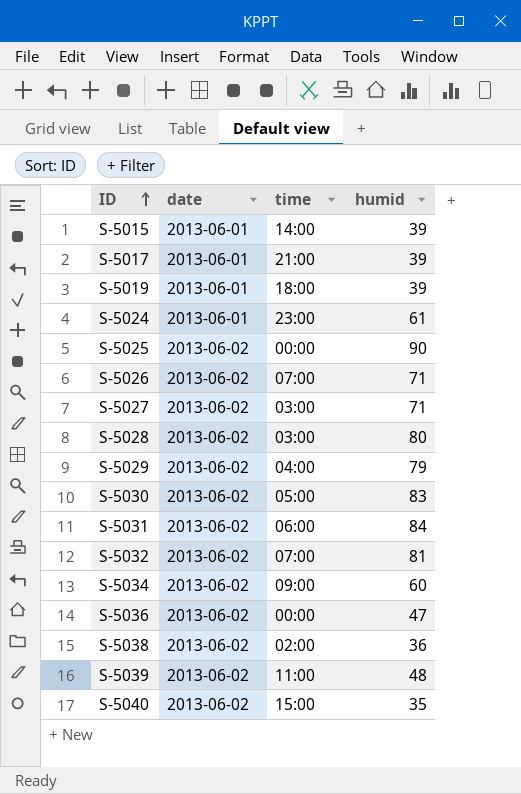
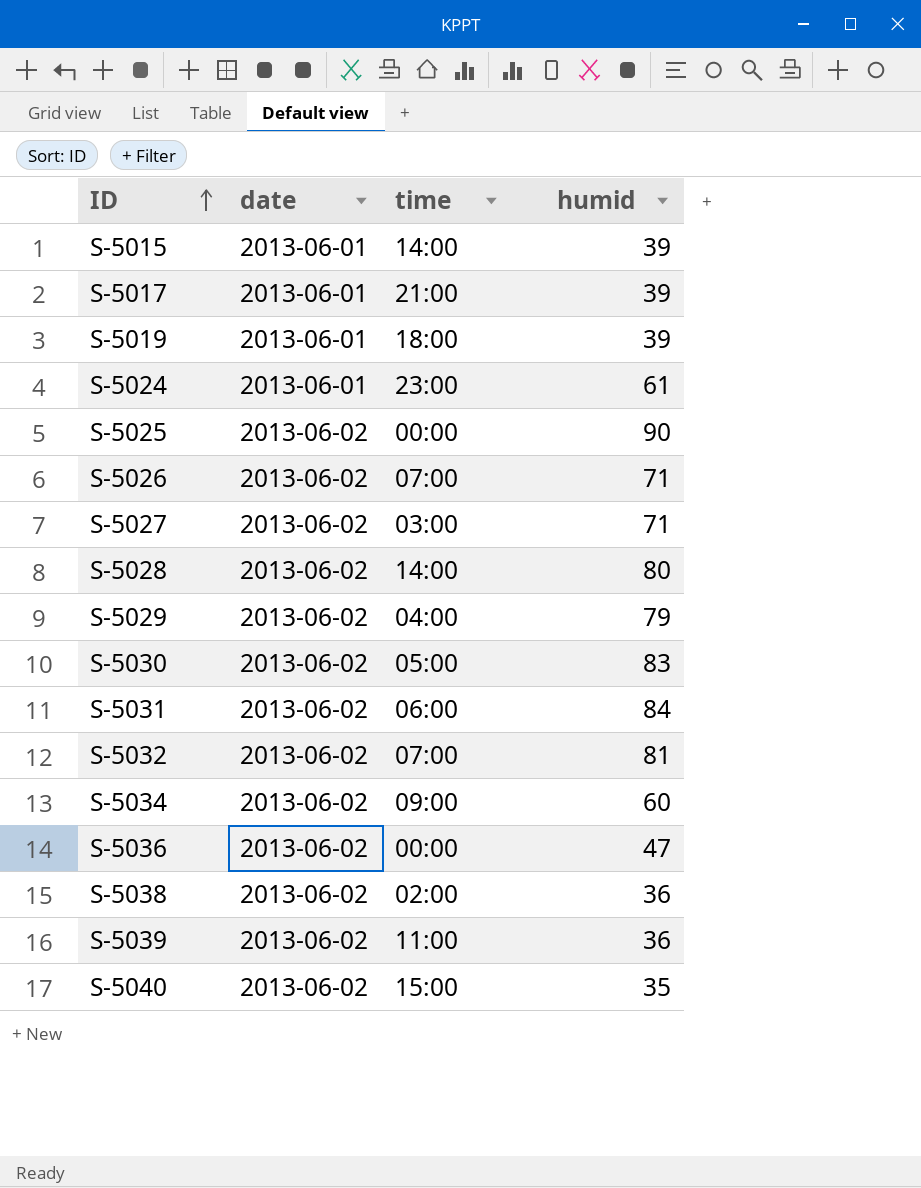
S-5028 | time: 03:00 -> 14:00
S-5039 | humid: 48 -> 36

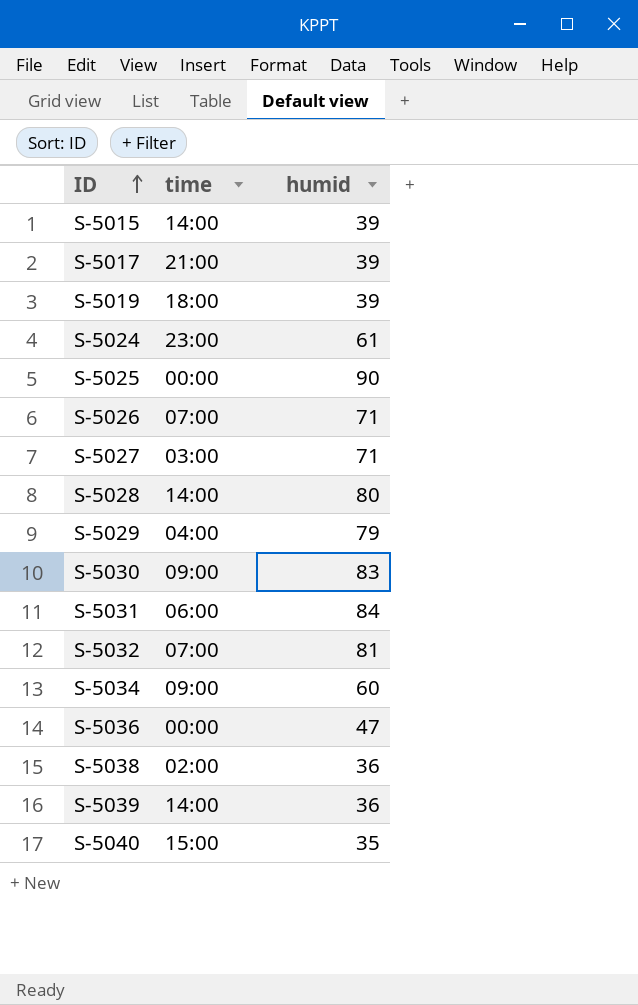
column date | position: 2 -> none
S-5030 | time: 05:00 -> 09:00
S-5039 | time: 11:00 -> 14:00

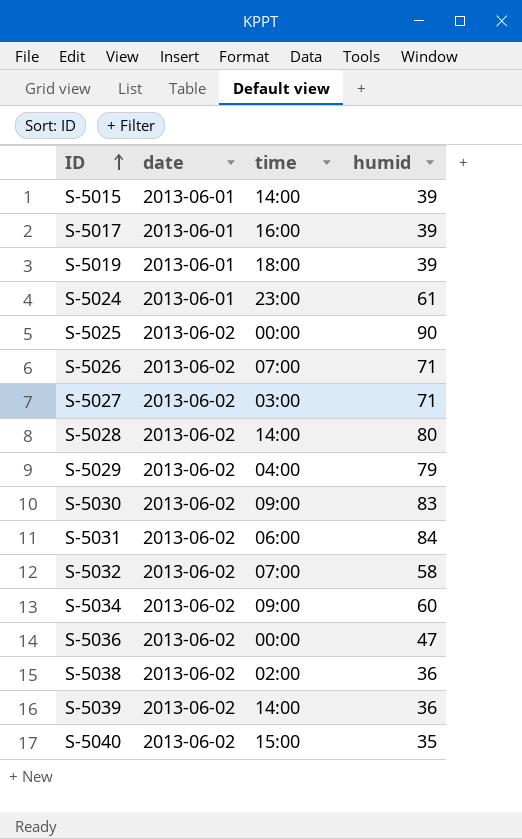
column date | position: none -> 2
S-5017 | time: 21:00 -> 16:00
S-5032 | humid: 81 -> 58

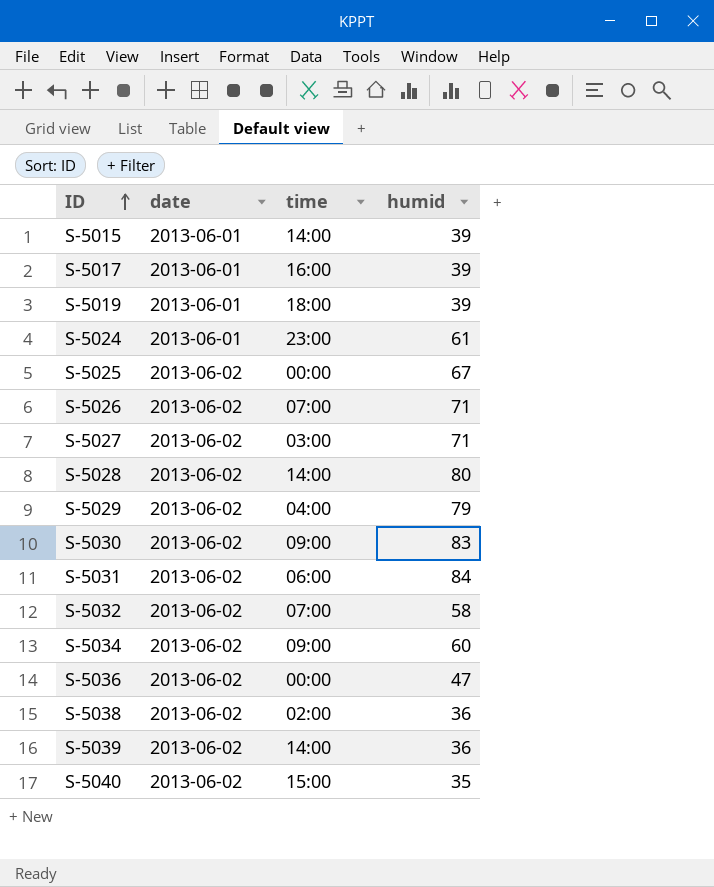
S-5025 | humid: 90 -> 67

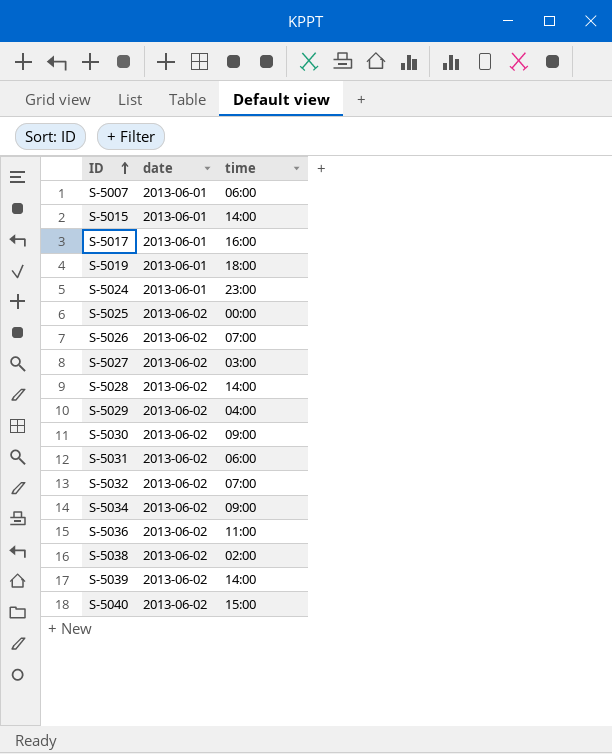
column humid | position: 4 -> none
row S-5007: none -> 2013-06-01 | 06:00
S-5036 | time: 00:00 -> 11:00

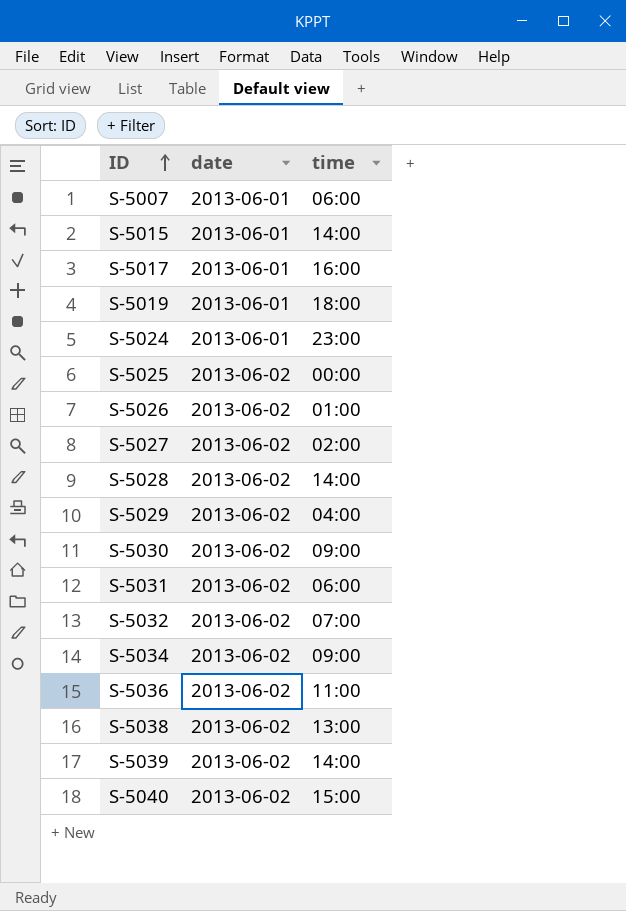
S-5026 | time: 07:00 -> 01:00
S-5027 | time: 03:00 -> 02:00
S-5038 | time: 02:00 -> 13:00

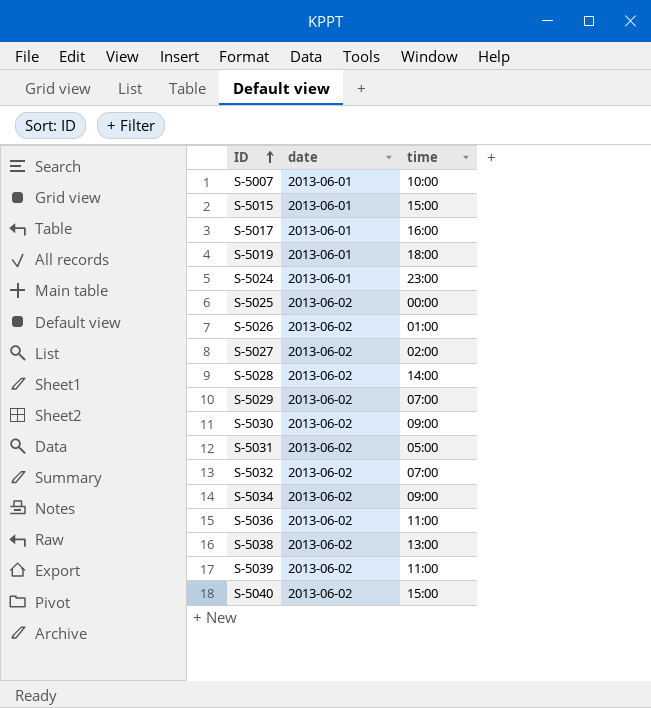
S-5007 | time: 06:00 -> 10:00
S-5015 | time: 14:00 -> 15:00
S-5029 | time: 04:00 -> 07:00
S-5031 | time: 06:00 -> 05:00
S-5039 | time: 14:00 -> 11:00

